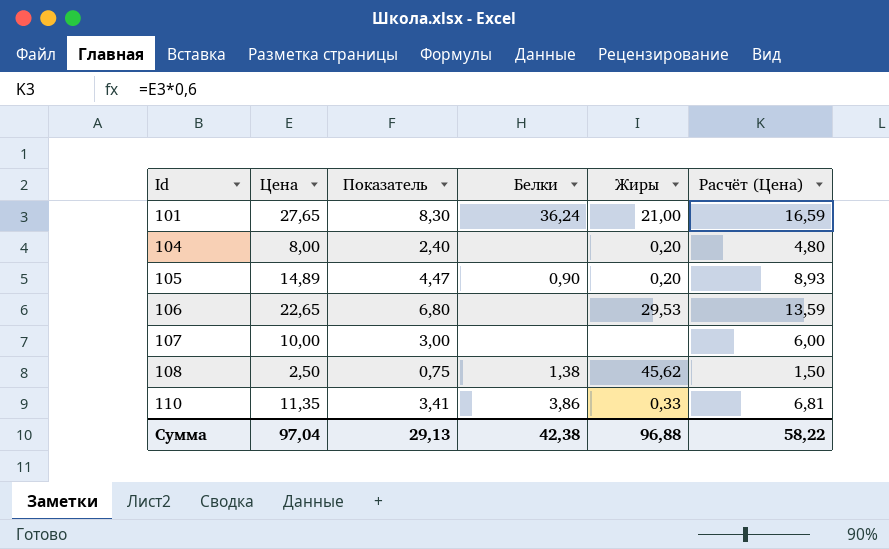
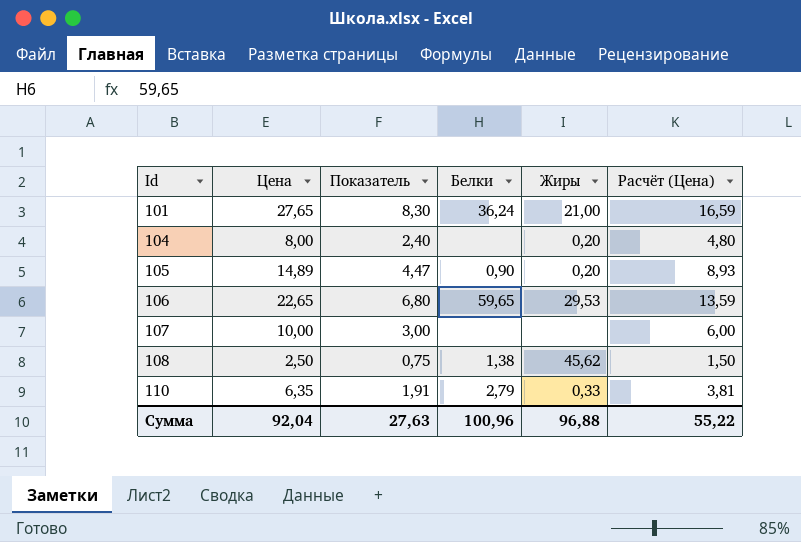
106 | Белки: none -> 59,65
110 | Цена: 11,35 -> 6,35
110 | Показатель: 3,41 -> 1,91
110 | Белки: 3,86 -> 2,79
110 | Расчёт (Цена): 6,81 -> 3,81
Сумма | Цена: 97,04 -> 92,04
Сумма | Показатель: 29,13 -> 27,63
Сумма | Белки: 42,38 -> 100,96
Сумма | Расчёт (Цена): 58,22 -> 55,22

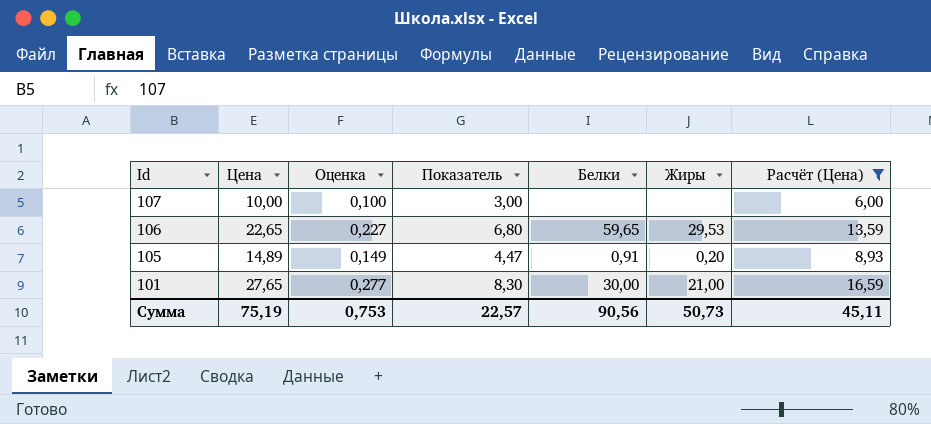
filter: none -> Расчёт (Цена) >= 6,00
row order: Id ascending -> Id descending
column Оценка | formula: none -> [Цена] * 0,01
105 | Белки: 0,90 -> 0,91
101 | Белки: 36,24 -> 30,00
Сумма | Цена: 92,04 -> 75,19
Сумма | Показатель: 27,63 -> 22,57
Сумма | Белки: 100,96 -> 90,56
Сумма | Жиры: 96,88 -> 50,73
Сумма | Расчёт (Цена): 55,22 -> 45,11

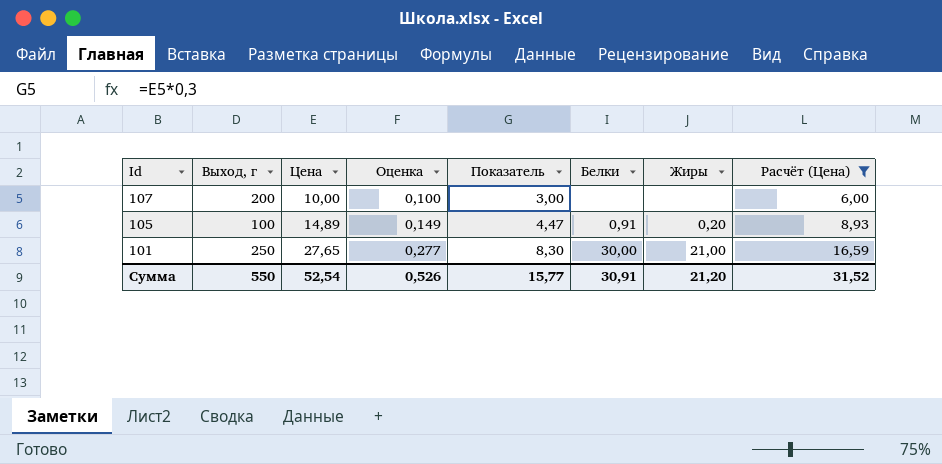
column Выход, г | position: none -> 2
row 106: 22,65 | 0,227 | 6,80 | 59,65 | 29,53 | 13,59 -> none
Сумма | Цена: 75,19 -> 52,54
Сумма | Оценка: 0,753 -> 0,526
Сумма | Показатель: 22,57 -> 15,77
Сумма | Белки: 90,56 -> 30,91
Сумма | Жиры: 50,73 -> 21,20
Сумма | Расчёт (Цена): 45,11 -> 31,52

